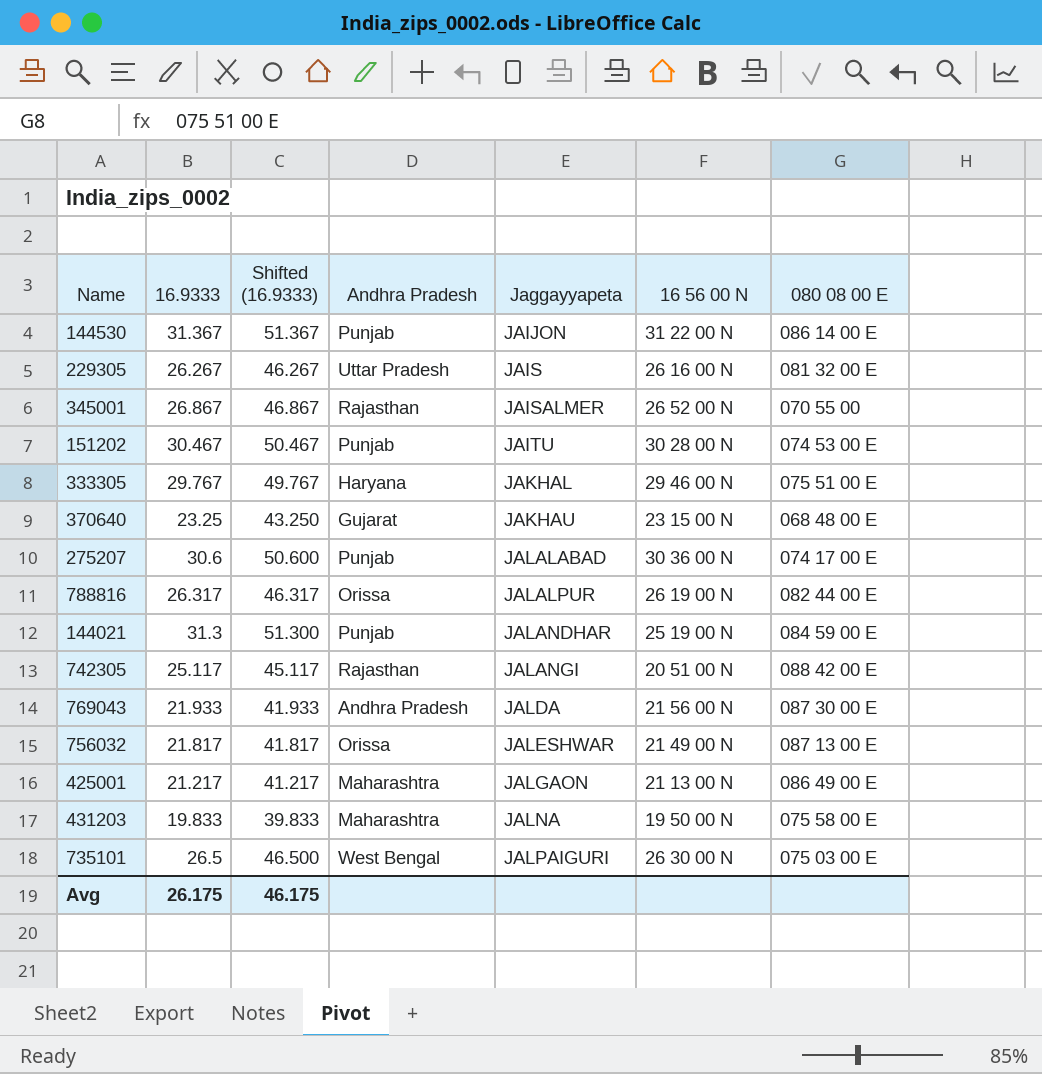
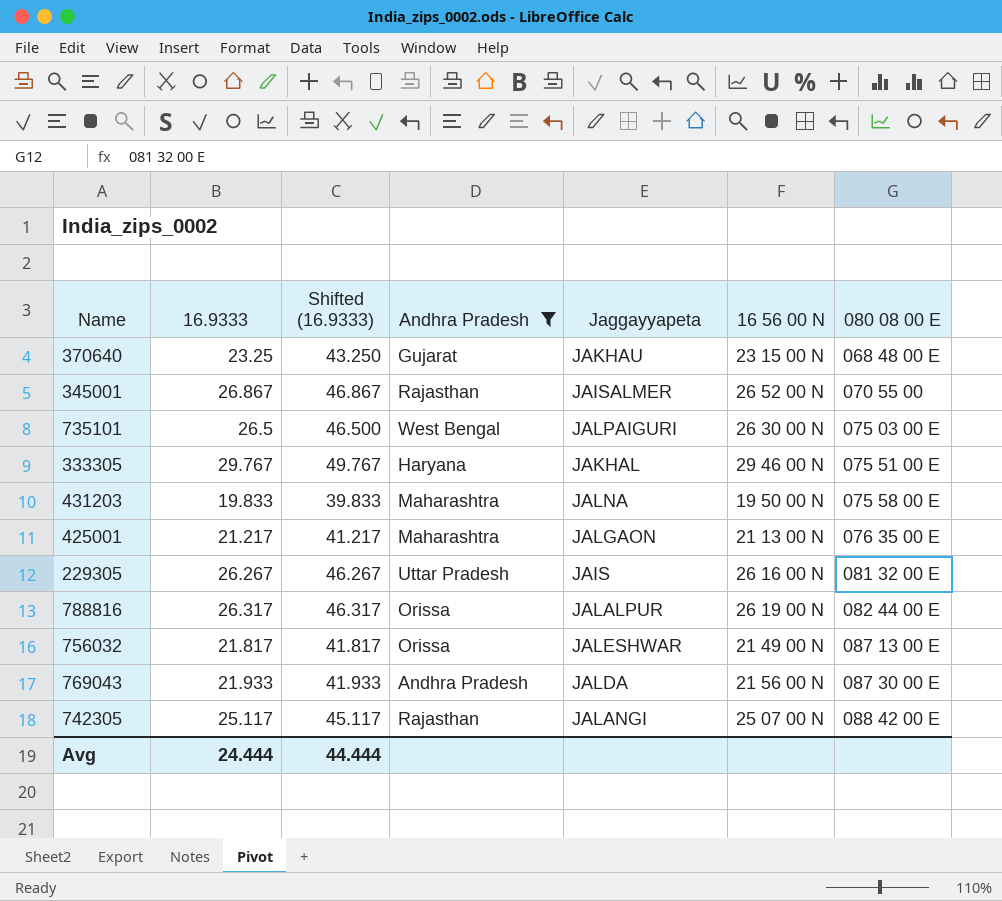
filter: none -> Andhra Pradesh != Punjab
row order: Jaggayyapeta ascending -> 080 08 00 E ascending
425001 | 080 08 00 E: 086 49 00 E -> 076 35 00 E
742305 | 16 56 00 N: 20 51 00 N -> 25 07 00 N
Avg | 16.9333: 26.175 -> 24.444
Avg | Shifted (16.9333): 46.175 -> 44.444

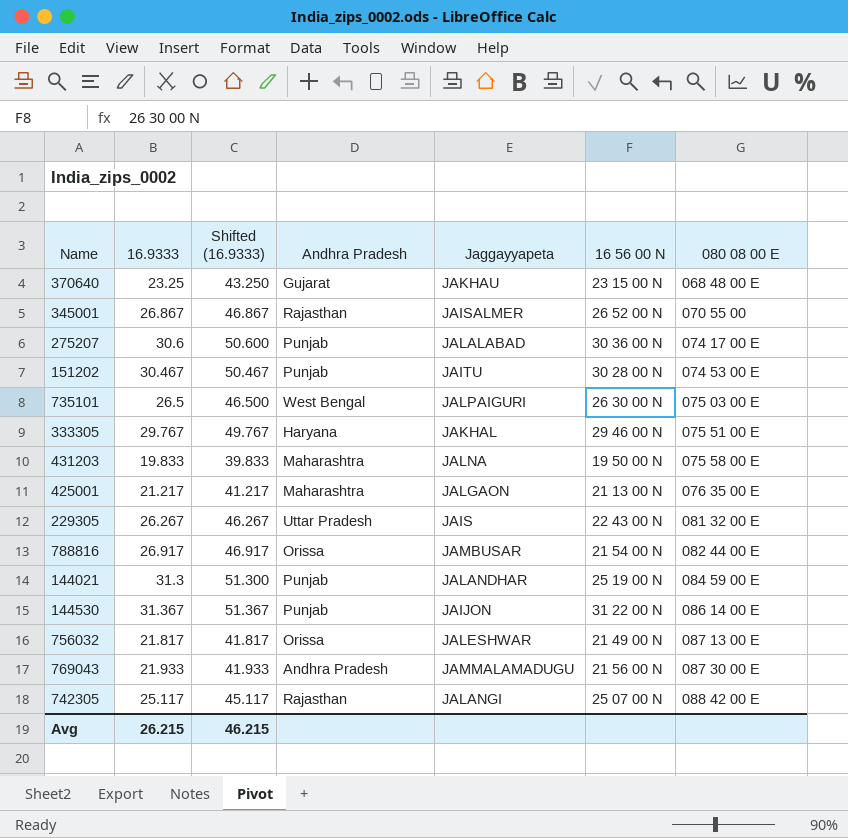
filter: Andhra Pradesh != Punjab -> none
229305 | 16 56 00 N: 26 16 00 N -> 22 43 00 N
788816 | 16.9333: 26.317 -> 26.917
788816 | Shifted (16.9333): 46.317 -> 46.917
788816 | Jaggayyapeta: JALALPUR -> JAMBUSAR
788816 | 16 56 00 N: 26 19 00 N -> 21 54 00 N
769043 | Jaggayyapeta: JALDA -> JAMMALAMADUGU
Avg | 16.9333: 24.444 -> 26.215
Avg | Shifted (16.9333): 44.444 -> 46.215

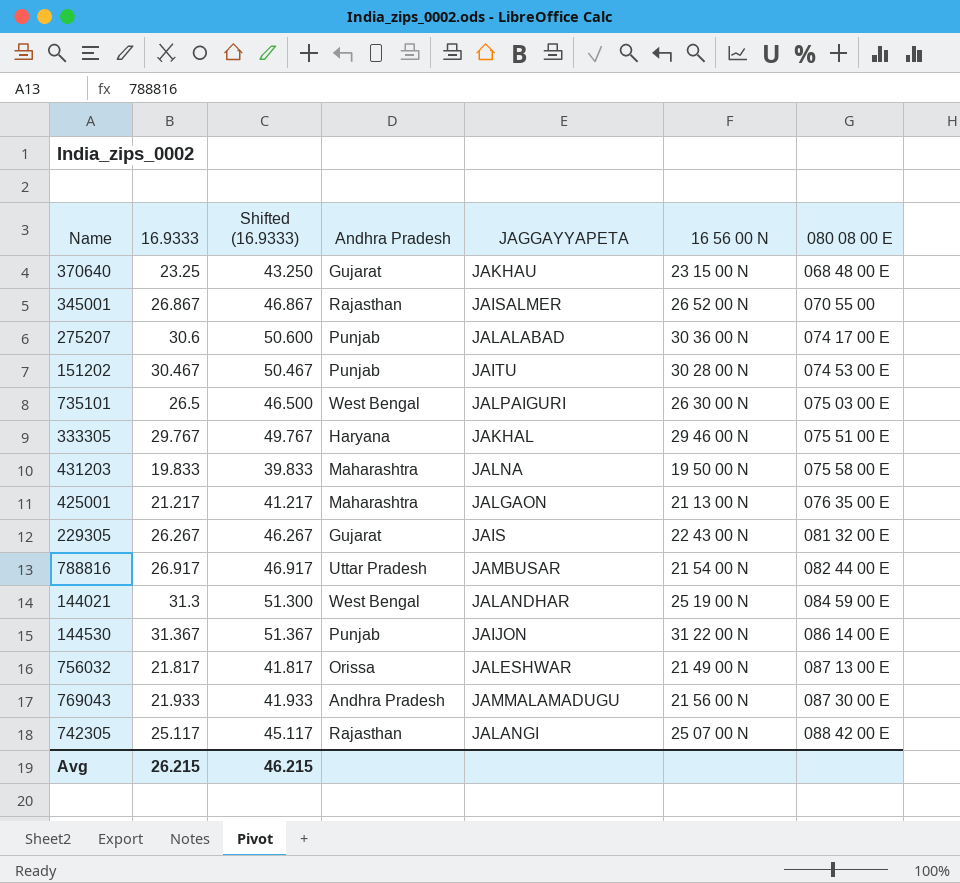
column name: Jaggayyapeta -> JAGGAYYAPETA
229305 | Andhra Pradesh: Uttar Pradesh -> Gujarat
788816 | Andhra Pradesh: Orissa -> Uttar Pradesh
144021 | Andhra Pradesh: Punjab -> West Bengal

